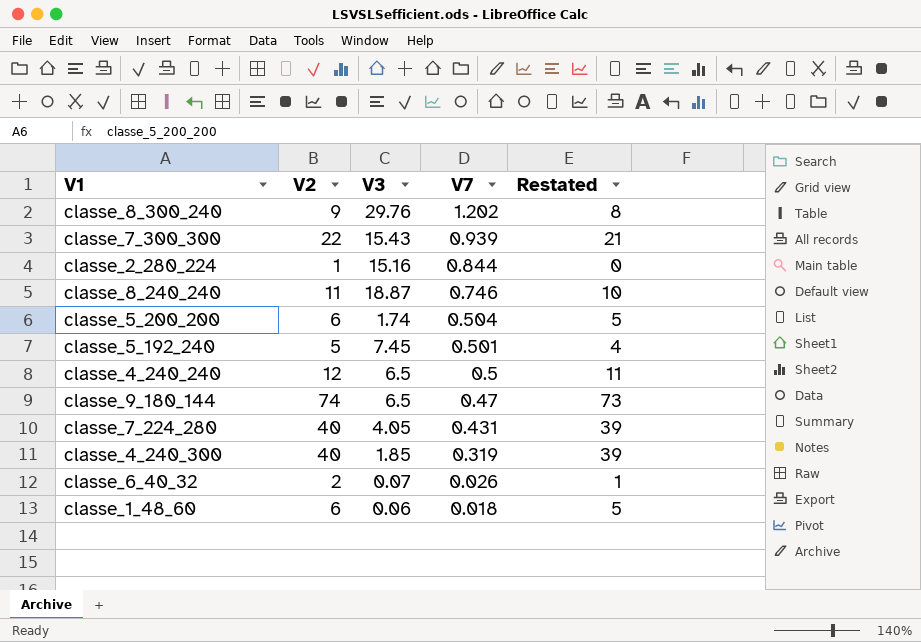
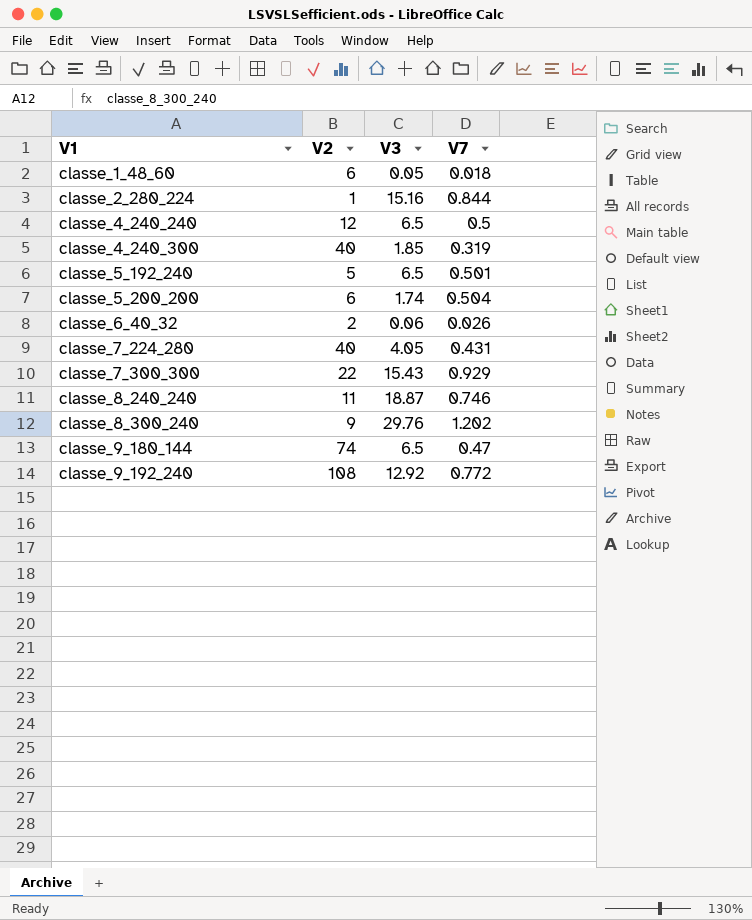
row order: V7 descending -> V1 ascending
column Restated | formula: [V2] - 1 -> none
classe_1_48_60 | V3: 0.06 -> 0.05
classe_5_192_240 | V3: 7.45 -> 6.5
classe_6_40_32 | V3: 0.07 -> 0.06
classe_7_300_300 | V7: 0.939 -> 0.929
row classe_9_192_240: none -> 108 | 12.92 | 0.772

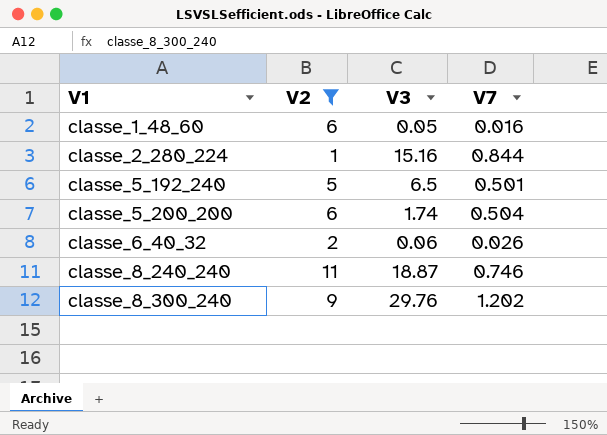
filter: none -> V2 <= 11
classe_1_48_60 | V7: 0.018 -> 0.016

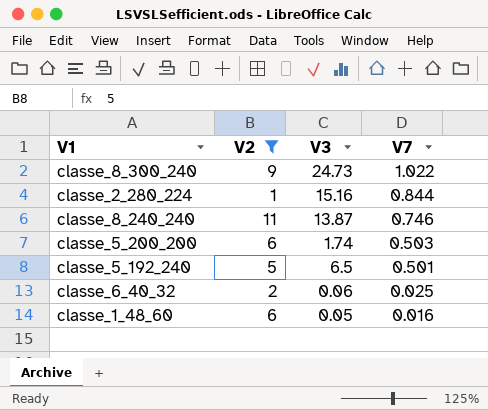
row order: V1 ascending -> V7 descending
classe_8_300_240 | V3: 29.76 -> 24.73
classe_8_300_240 | V7: 1.202 -> 1.022
classe_8_240_240 | V3: 18.87 -> 13.87
classe_5_200_200 | V7: 0.504 -> 0.503
classe_6_40_32 | V7: 0.026 -> 0.025

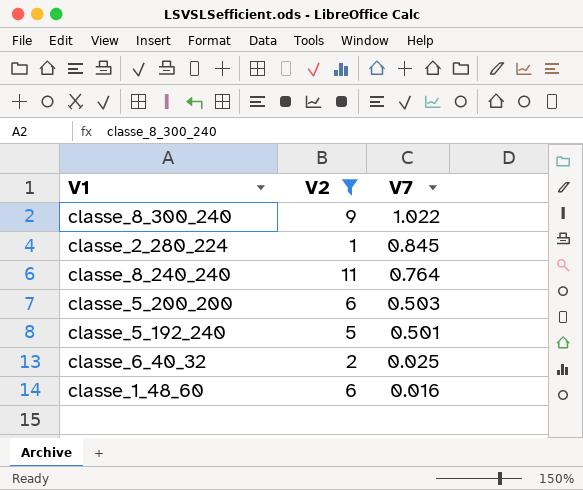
column V3 | position: 3 -> none
classe_2_280_224 | V7: 0.844 -> 0.845
classe_8_240_240 | V7: 0.746 -> 0.764

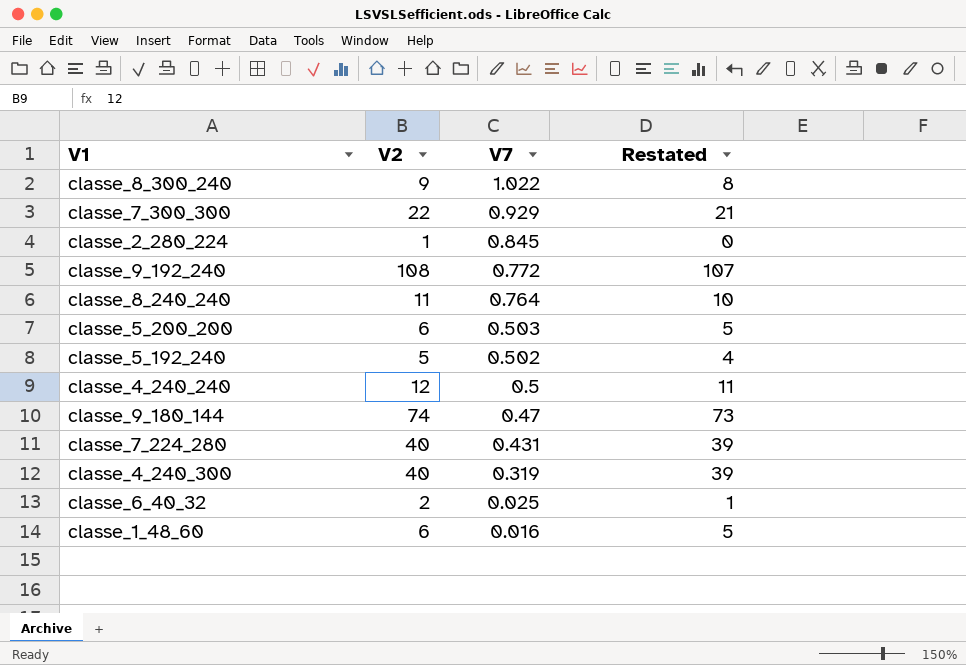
filter: V2 <= 11 -> none
column Restated | formula: none -> [V2] - 1
classe_5_192_240 | V7: 0.501 -> 0.502

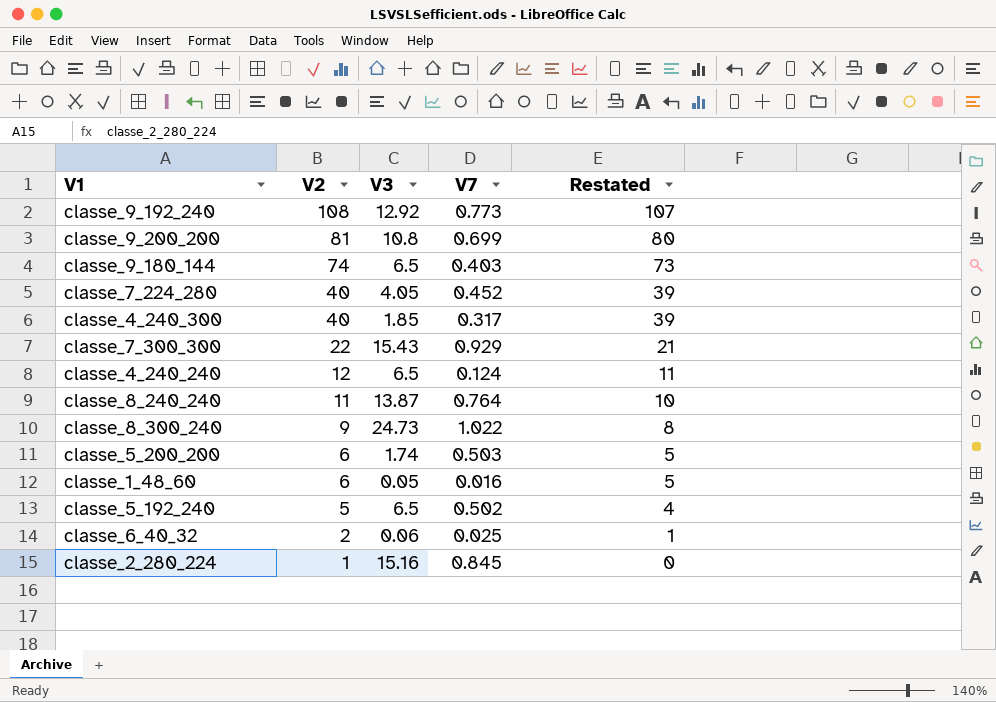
row order: V7 descending -> V2 descending
column V3 | position: none -> 3
classe_9_192_240 | V7: 0.772 -> 0.773
row classe_9_200_200: none -> 81 | 10.8 | 0.699 | 80
classe_9_180_144 | V7: 0.47 -> 0.403
classe_7_224_280 | V7: 0.431 -> 0.452
classe_4_240_300 | V7: 0.319 -> 0.317
classe_4_240_240 | V7: 0.5 -> 0.124

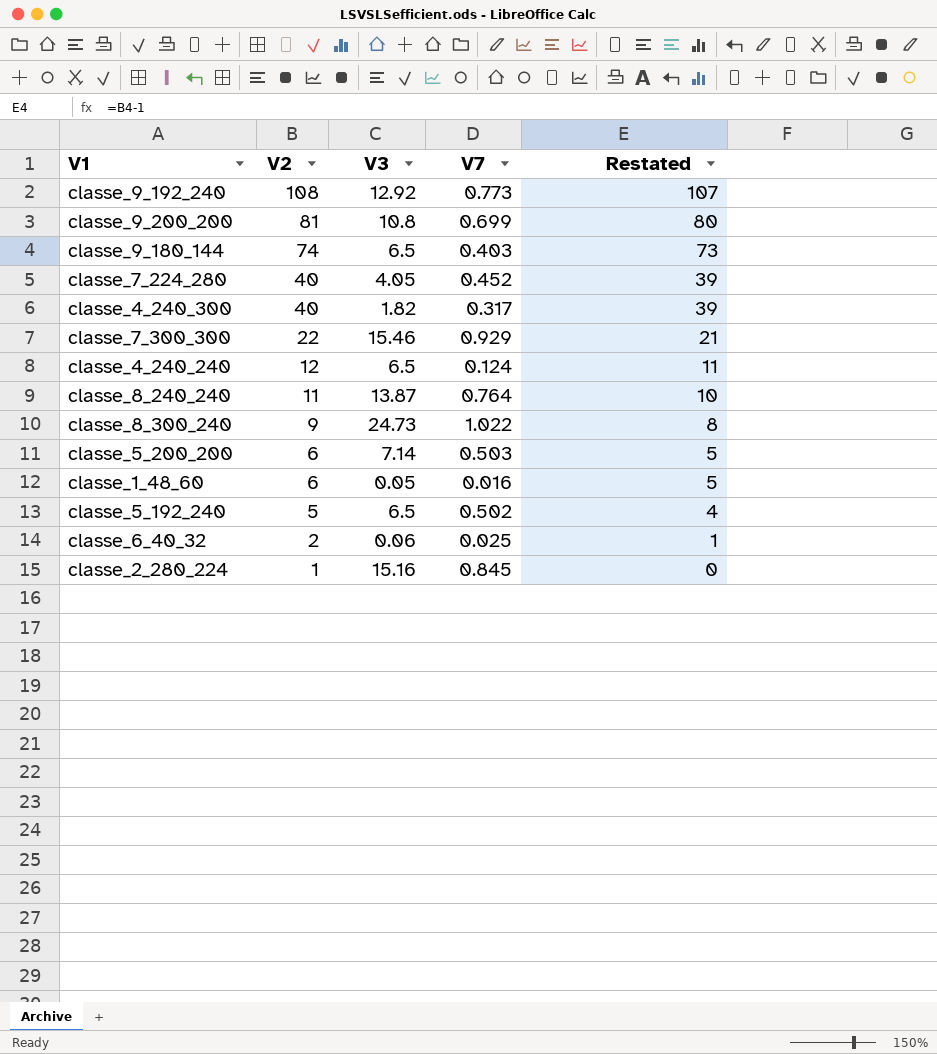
classe_4_240_300 | V3: 1.85 -> 1.82
classe_7_300_300 | V3: 15.43 -> 15.46
classe_5_200_200 | V3: 1.74 -> 7.14

